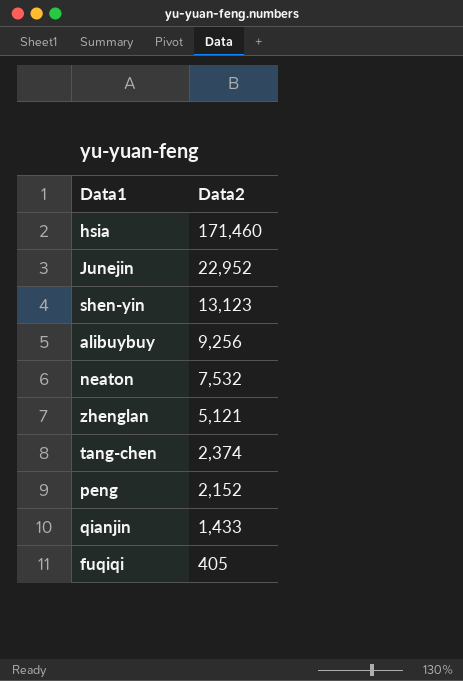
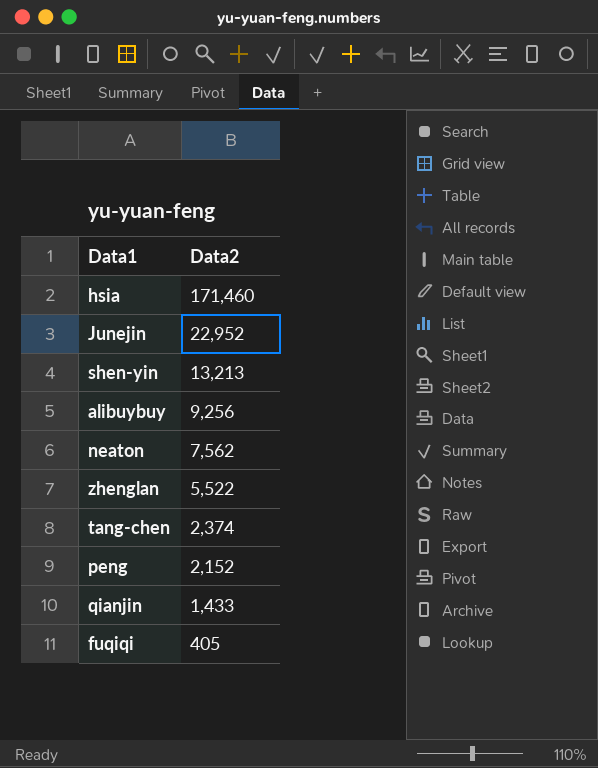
shen-yin | Data2: 13,123 -> 13,213
neaton | Data2: 7,532 -> 7,562
zhenglan | Data2: 5,121 -> 5,522

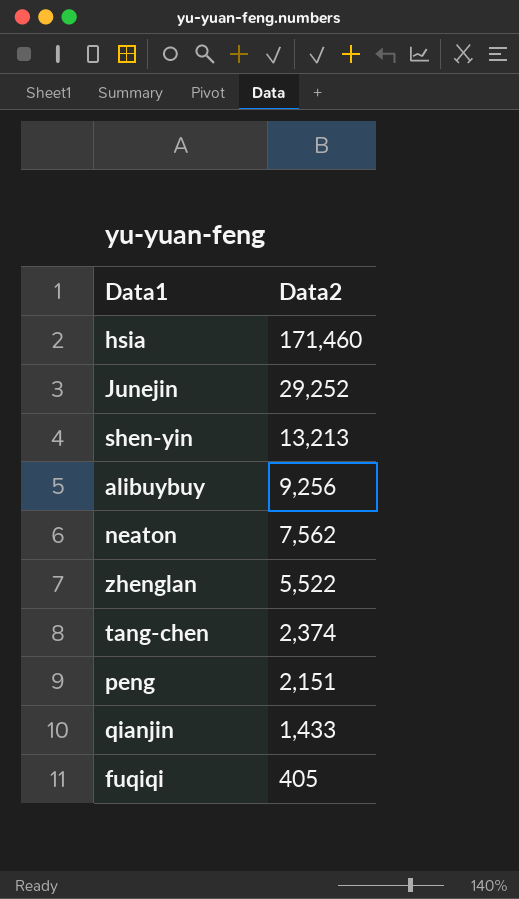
Junejin | Data2: 22,952 -> 29,252
peng | Data2: 2,152 -> 2,151

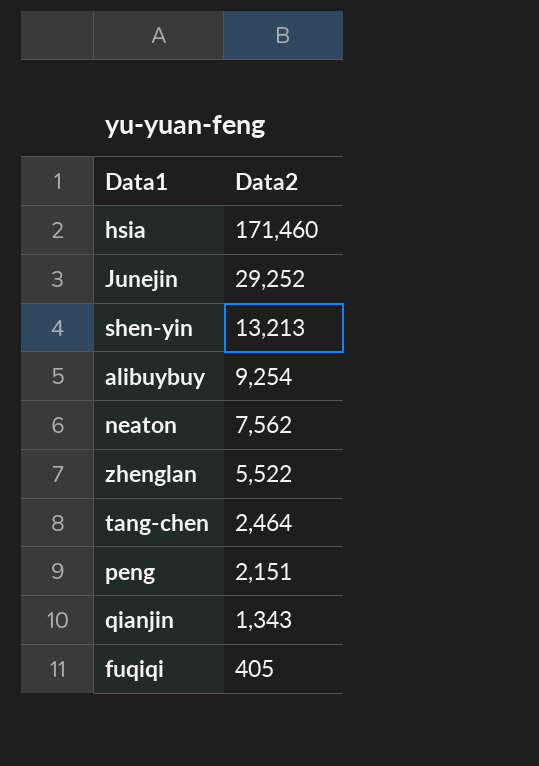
alibuybuy | Data2: 9,256 -> 9,254
tang-chen | Data2: 2,374 -> 2,464
qianjin | Data2: 1,433 -> 1,343

